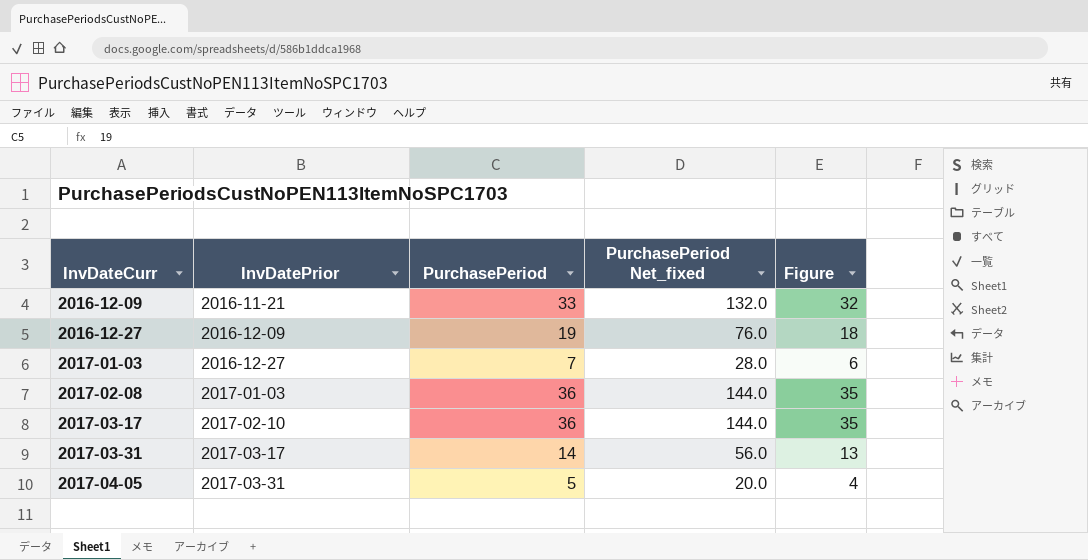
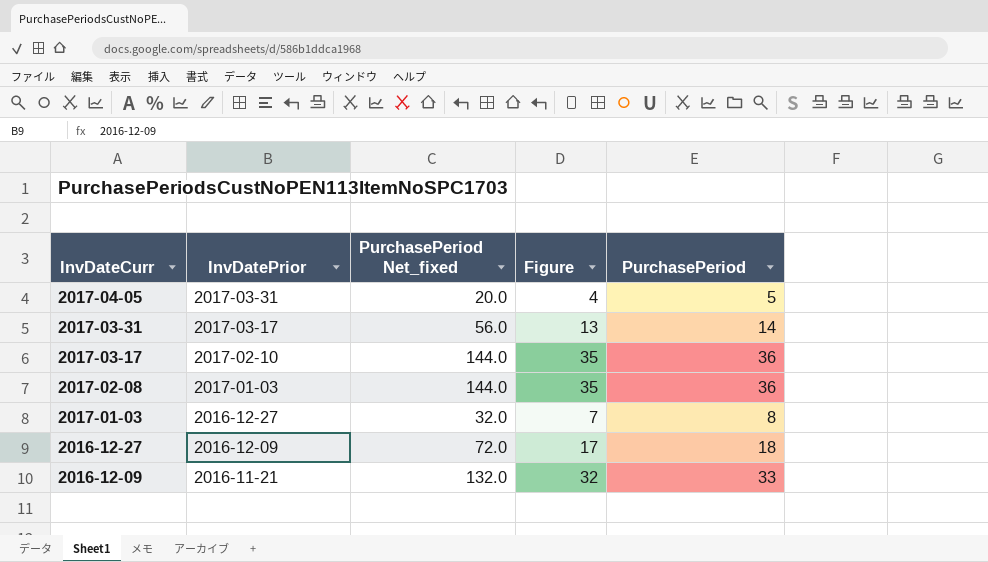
row order: InvDateCurr ascending -> InvDateCurr descending
column PurchasePeriod | position: 3 -> 5
2017-01-03 | PurchasePeriod Net_fixed: 28.0 -> 32.0
2017-01-03 | Figure: 6 -> 7
2017-01-03 | PurchasePeriod: 7 -> 8
2016-12-27 | PurchasePeriod Net_fixed: 76.0 -> 72.0
2016-12-27 | Figure: 18 -> 17
2016-12-27 | PurchasePeriod: 19 -> 18

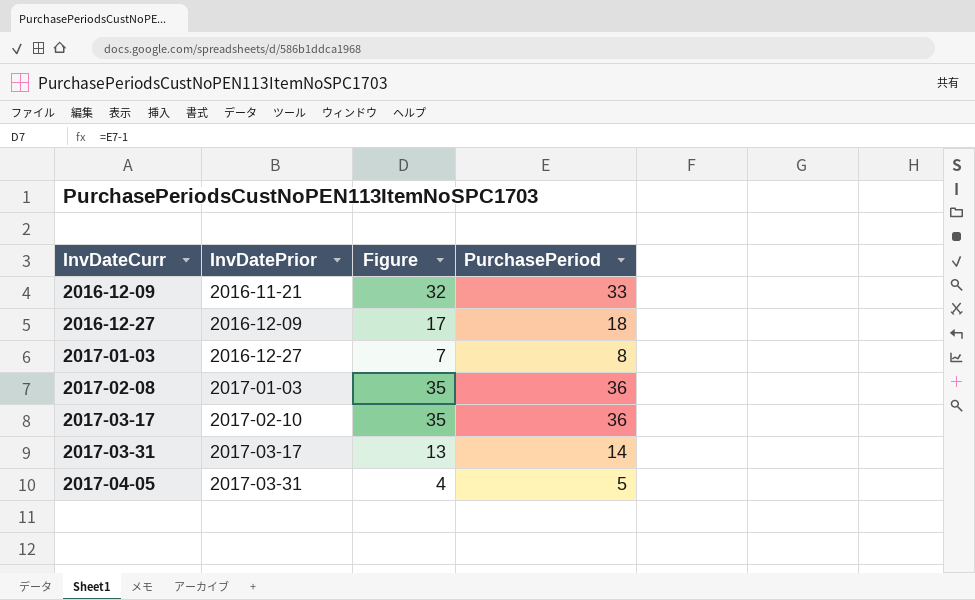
row order: InvDateCurr descending -> InvDateCurr ascending
column PurchasePeriod Net_fixed | formula: [PurchasePeriod] * 4 -> none

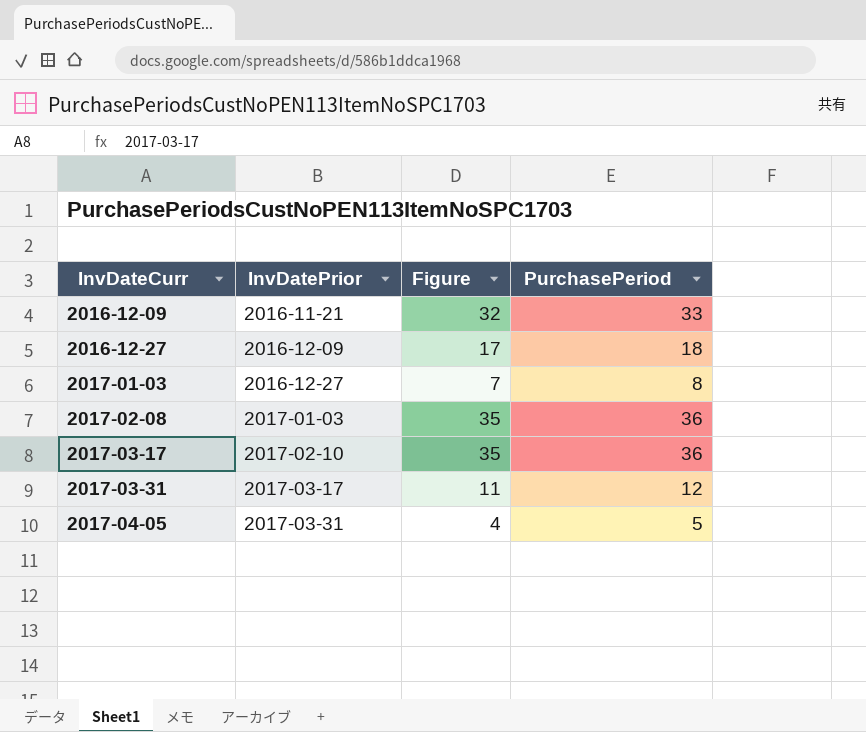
2017-03-31 | Figure: 13 -> 11
2017-03-31 | PurchasePeriod: 14 -> 12

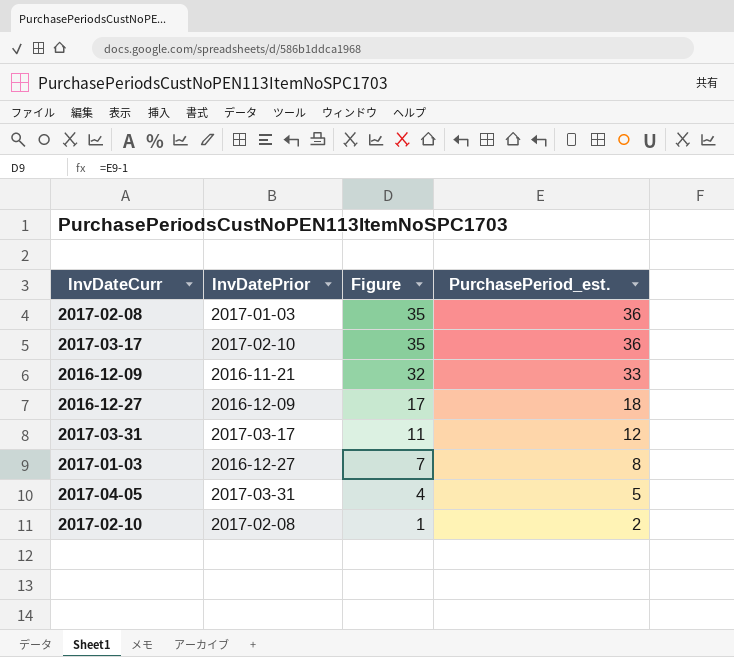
row order: InvDateCurr ascending -> Figure descending
column name: PurchasePeriod -> PurchasePeriod_est.
row 2017-02-10: none -> 2017-02-08 | 1 | 2

